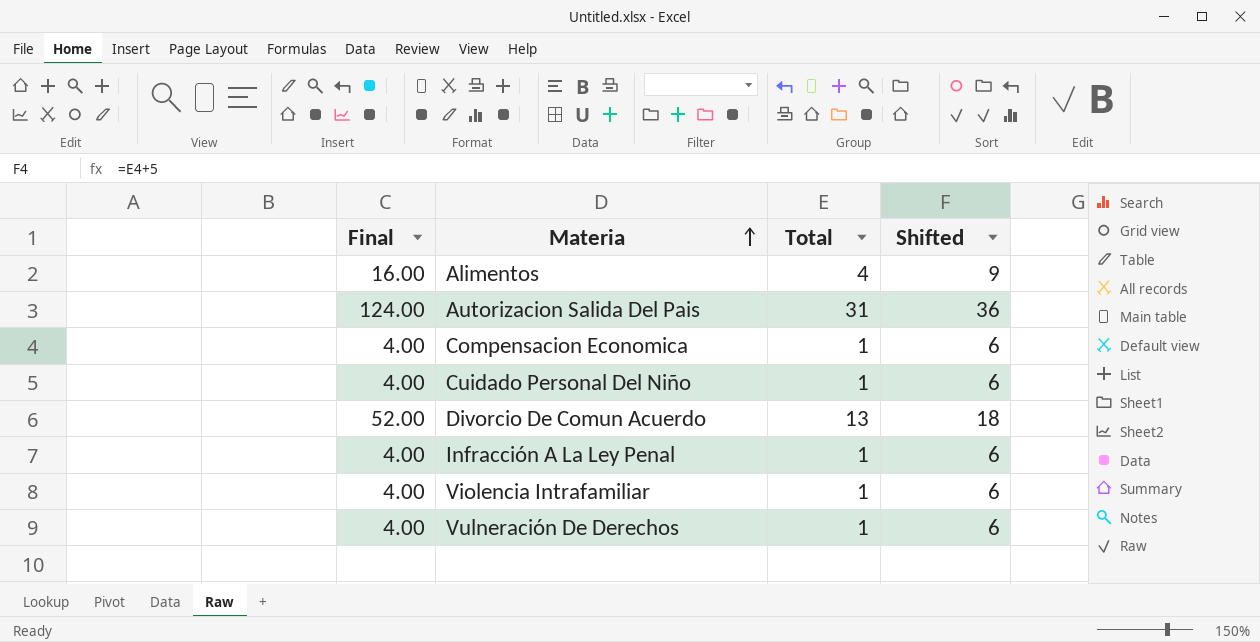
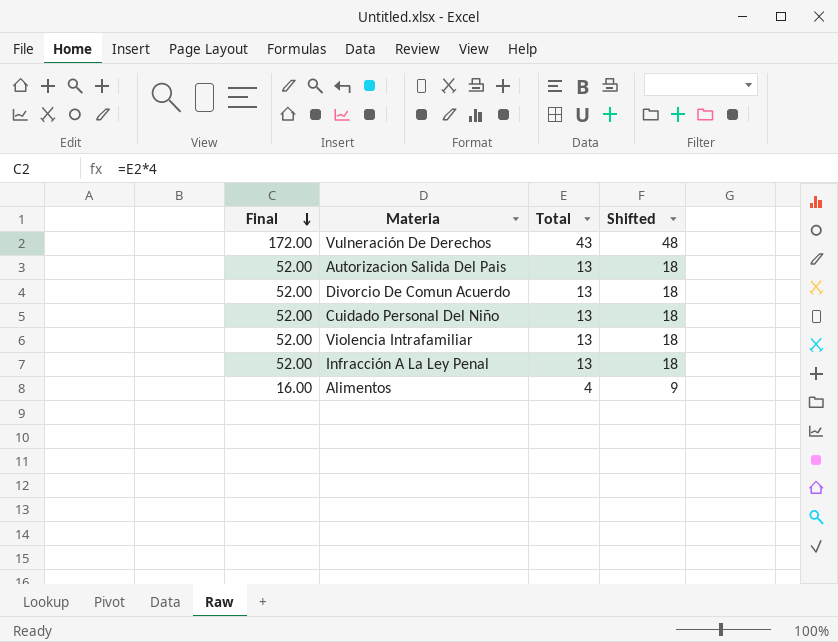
row order: Materia ascending -> Final descending
row Compensacion Economica: 4.00 | 1 | 6 -> none
Vulneración De Derechos | Final: 4.00 -> 172.00
Vulneración De Derechos | Total: 1 -> 43
Vulneración De Derechos | Shifted: 6 -> 48
Autorizacion Salida Del Pais | Final: 124.00 -> 52.00
Autorizacion Salida Del Pais | Total: 31 -> 13
Autorizacion Salida Del Pais | Shifted: 36 -> 18
Cuidado Personal Del Niño | Final: 4.00 -> 52.00
Cuidado Personal Del Niño | Total: 1 -> 13
Cuidado Personal Del Niño | Shifted: 6 -> 18
Violencia Intrafamiliar | Final: 4.00 -> 52.00
Violencia Intrafamiliar | Total: 1 -> 13
Violencia Intrafamiliar | Shifted: 6 -> 18
Infracción A La Ley Penal | Final: 4.00 -> 52.00
Infracción A La Ley Penal | Total: 1 -> 13
Infracción A La Ley Penal | Shifted: 6 -> 18

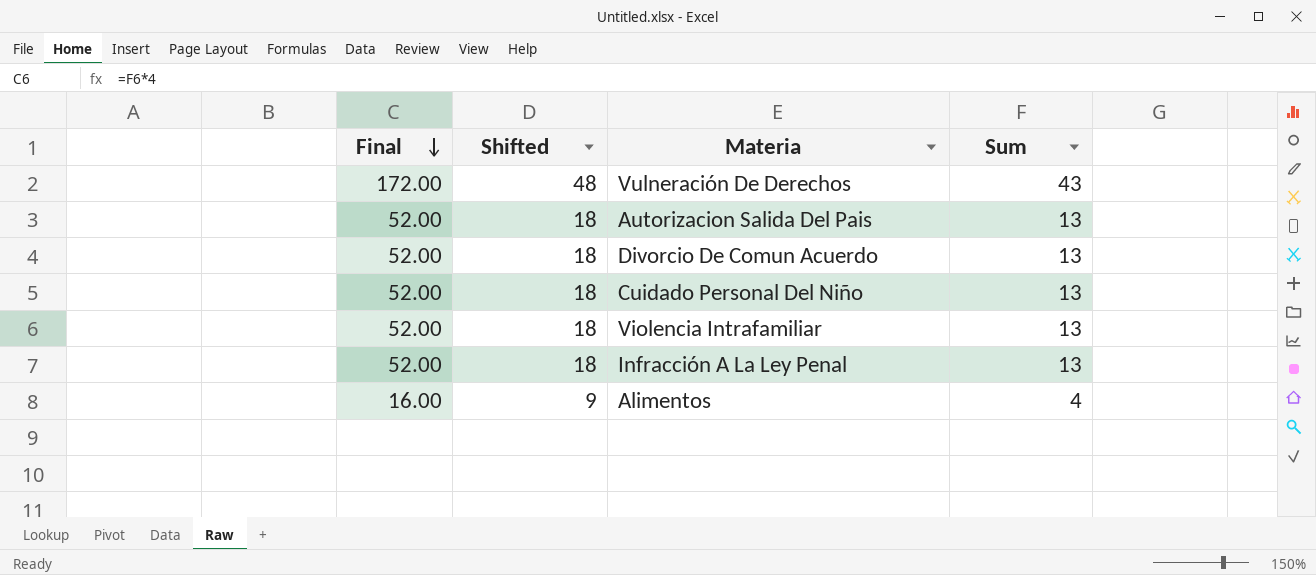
column Shifted | position: 4 -> 2
column name: Total -> Sum

